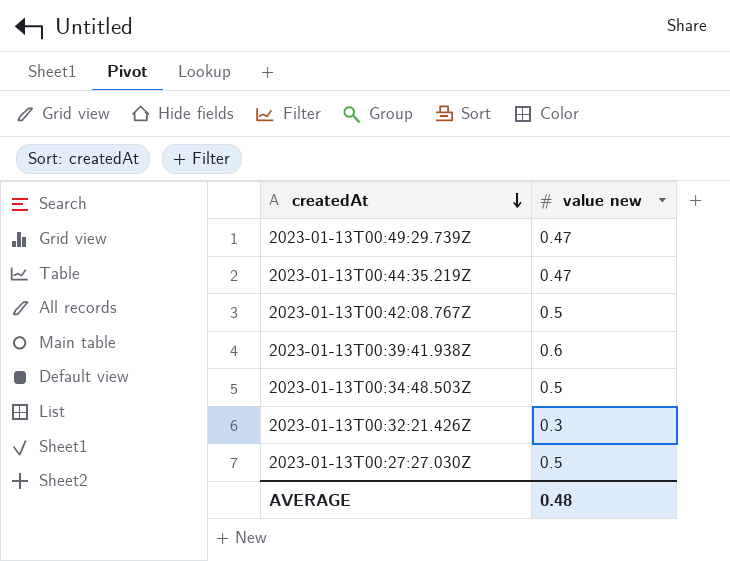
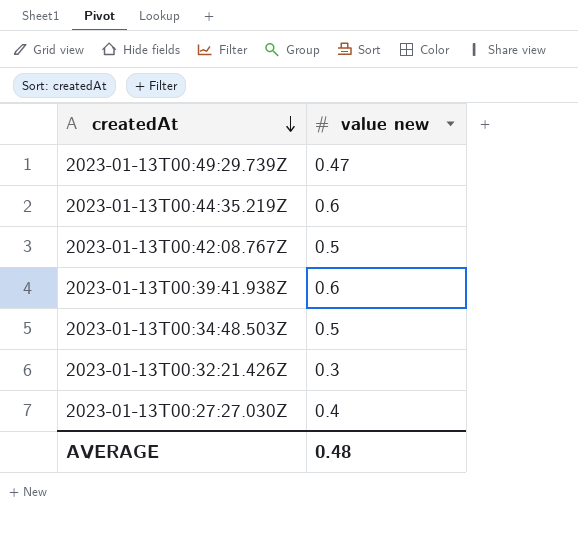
2023-01-13T00:44:35.219Z | value new: 0.47 -> 0.6
2023-01-13T00:27:27.030Z | value new: 0.5 -> 0.4

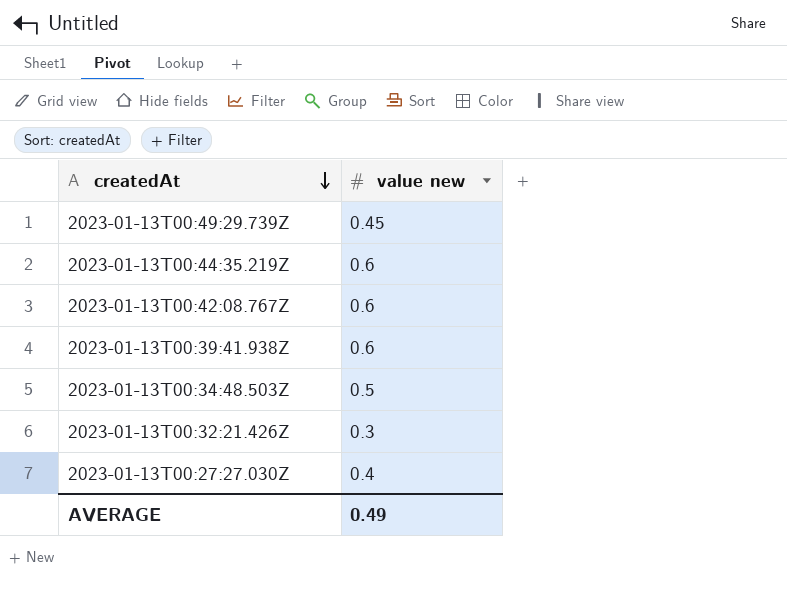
2023-01-13T00:49:29.739Z | value new: 0.47 -> 0.45
2023-01-13T00:42:08.767Z | value new: 0.5 -> 0.6
AVERAGE | value new: 0.48 -> 0.49

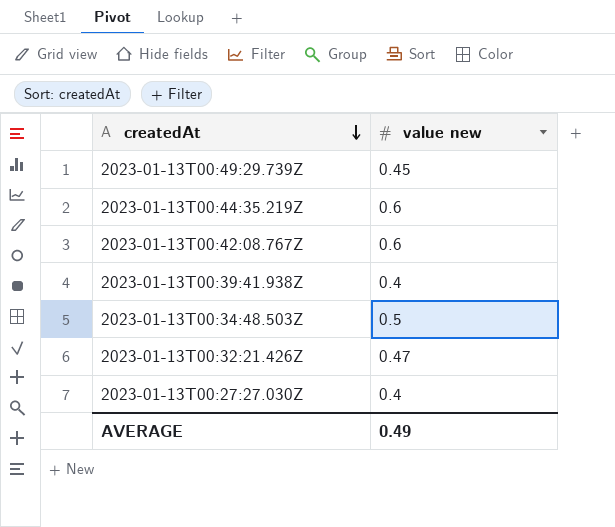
2023-01-13T00:39:41.938Z | value new: 0.6 -> 0.4
2023-01-13T00:32:21.426Z | value new: 0.3 -> 0.47

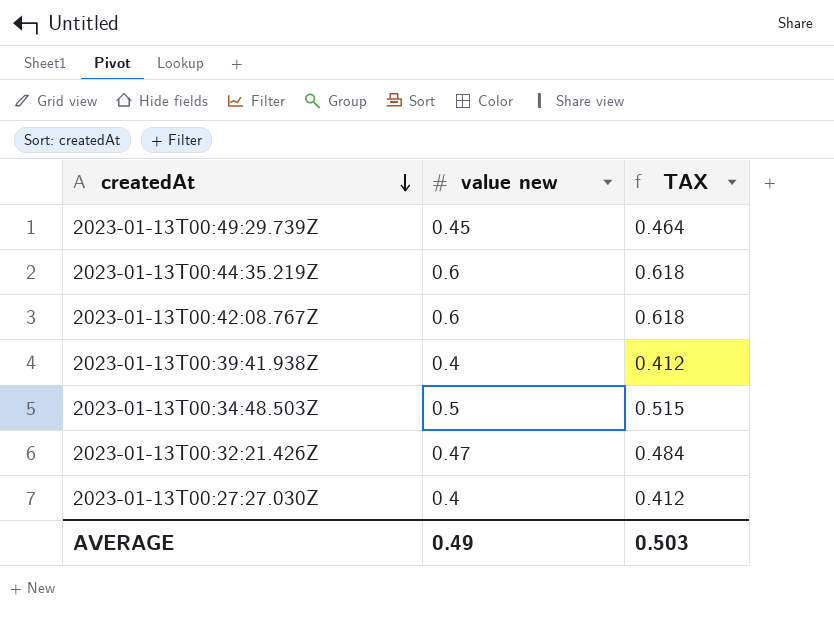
column TAX | formula: none -> [value new] * 1.03

